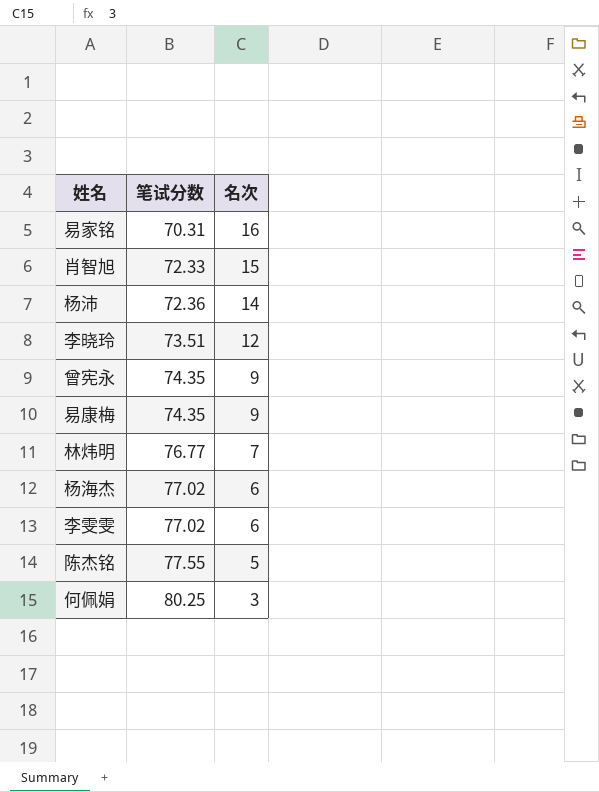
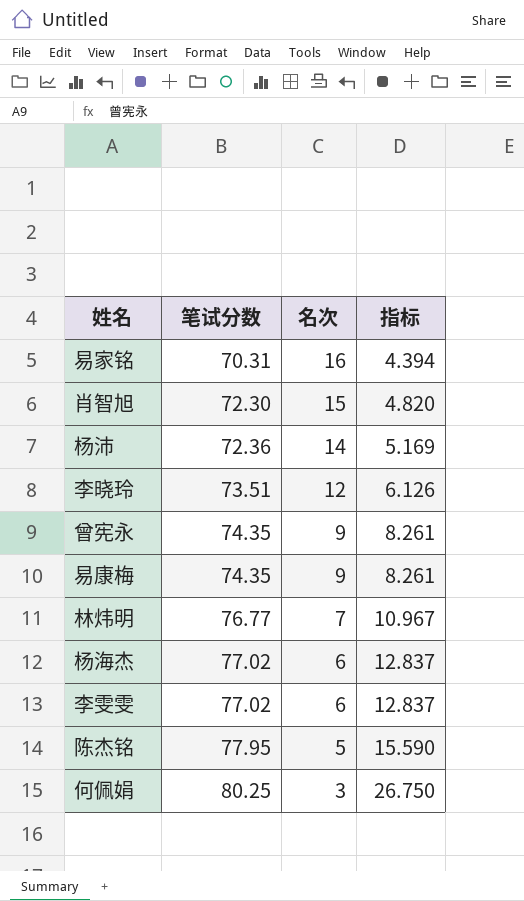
column 指标 | formula: none -> [笔试分数] / [名次]
肖智旭 | 笔试分数: 72.33 -> 72.30
陈杰铭 | 笔试分数: 77.55 -> 77.95

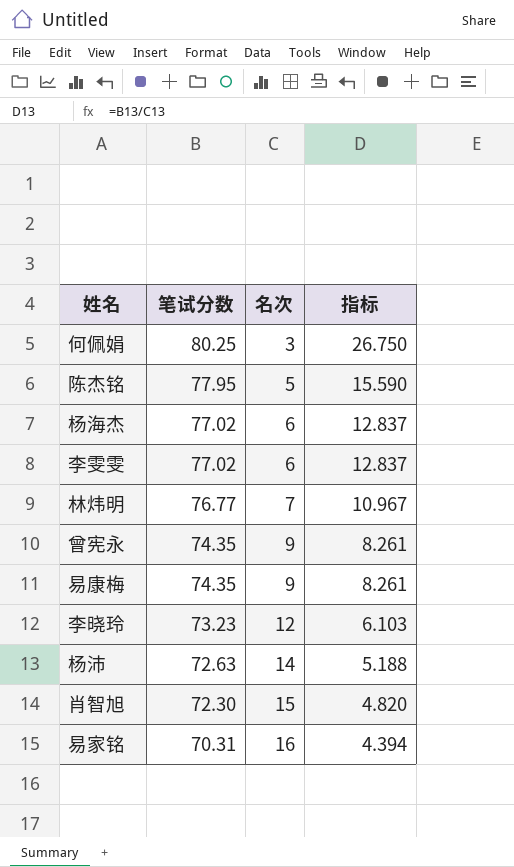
row order: 笔试分数 ascending -> 笔试分数 descending
李晓玲 | 笔试分数: 73.51 -> 73.23
李晓玲 | 指标: 6.126 -> 6.103
杨沛 | 笔试分数: 72.36 -> 72.63
杨沛 | 指标: 5.169 -> 5.188

